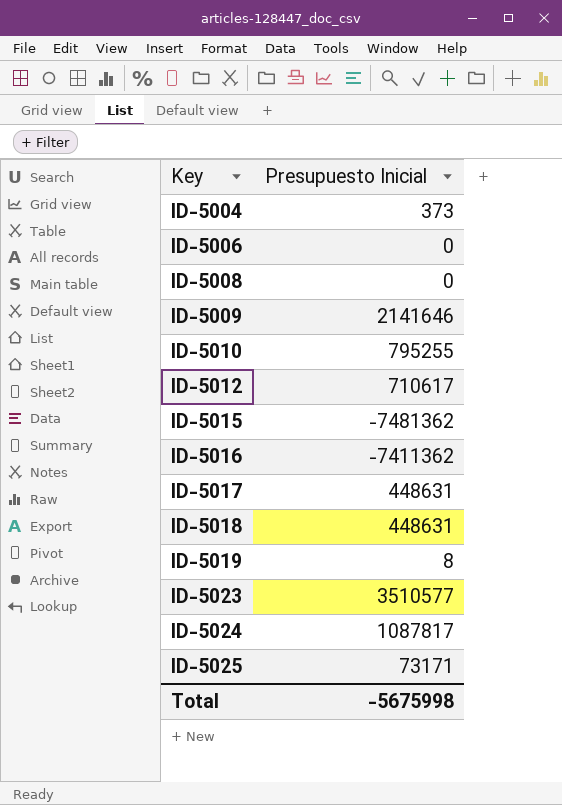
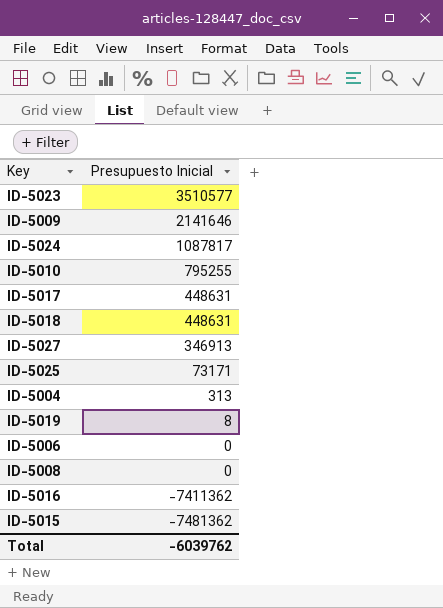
row order: Key ascending -> Presupuesto Inicial descending
row ID-5012: 710617 -> none
row ID-5027: none -> 346913
ID-5004 | Presupuesto Inicial: 373 -> 313
Total | Presupuesto Inicial: -5675998 -> -6039762

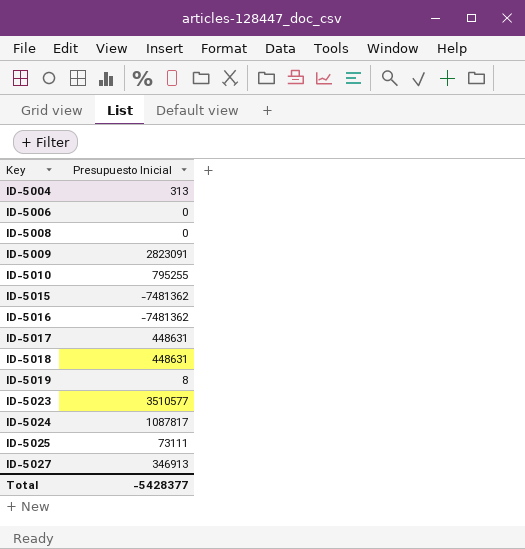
row order: Presupuesto Inicial descending -> Key ascending
ID-5009 | Presupuesto Inicial: 2141646 -> 2823091
ID-5016 | Presupuesto Inicial: -7411362 -> -7481362
ID-5025 | Presupuesto Inicial: 73171 -> 73111
Total | Presupuesto Inicial: -6039762 -> -5428377

